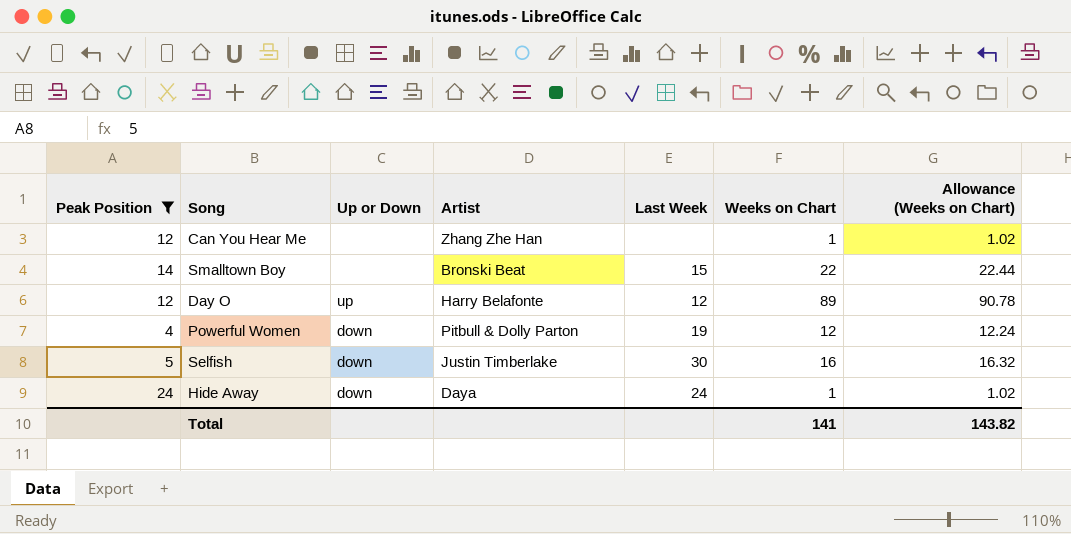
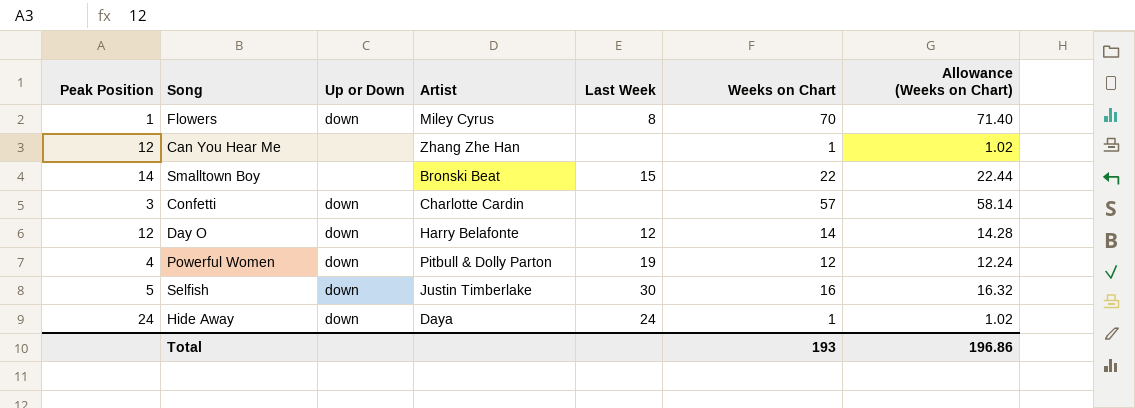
filter: Peak Position >= 4 -> none
Day O | Up or Down: up -> down
Day O | Weeks on Chart: 89 -> 14
Day O | Allowance (Weeks on Chart): 90.78 -> 14.28
Total | Weeks on Chart: 141 -> 193
Total | Allowance (Weeks on Chart): 143.82 -> 196.86

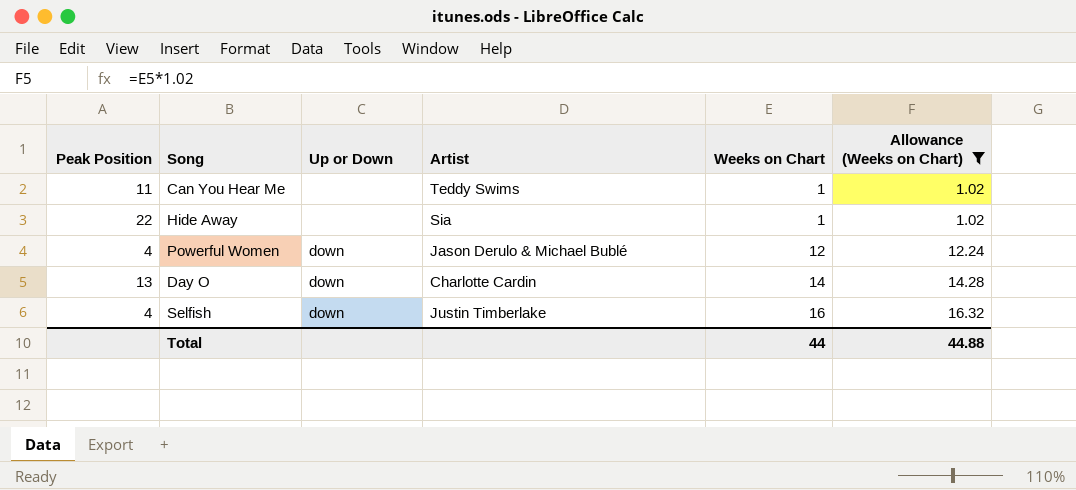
filter: none -> Allowance (Weeks on Chart) <= 16.32
row order: none -> Weeks on Chart ascending
column Last Week | position: 5 -> none
Can You Hear Me | Peak Position: 12 -> 11
Can You Hear Me | Artist: Zhang Zhe Han -> Teddy Swims
Hide Away | Peak Position: 24 -> 22
Hide Away | Up or Down: down -> none
Hide Away | Artist: Daya -> Sia
Powerful Women | Artist: Pitbull & Dolly Parton -> Jason Derulo & Michael Bublé
Day O | Peak Position: 12 -> 13
Day O | Artist: Harry Belafonte -> Charlotte Cardin
Selfish | Peak Position: 5 -> 4
Total | Weeks on Chart: 193 -> 44
Total | Allowance (Weeks on Chart): 196.86 -> 44.88

